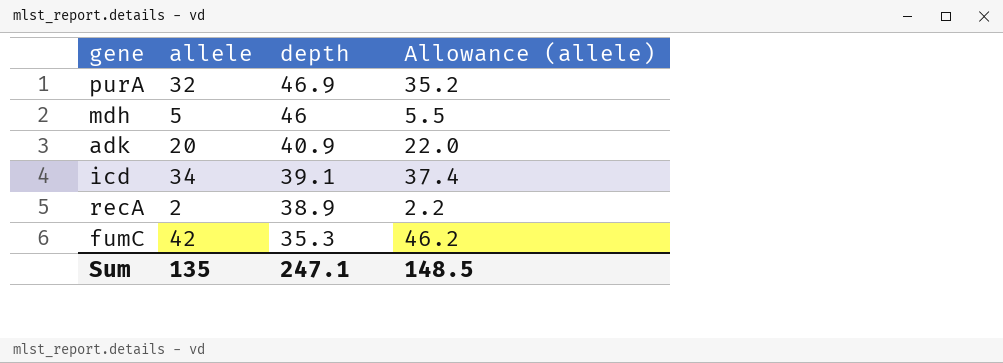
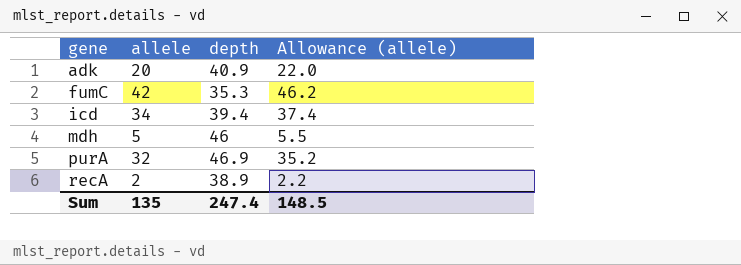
row order: depth descending -> gene ascending
icd | depth: 39.1 -> 39.4
Sum | depth: 247.1 -> 247.4

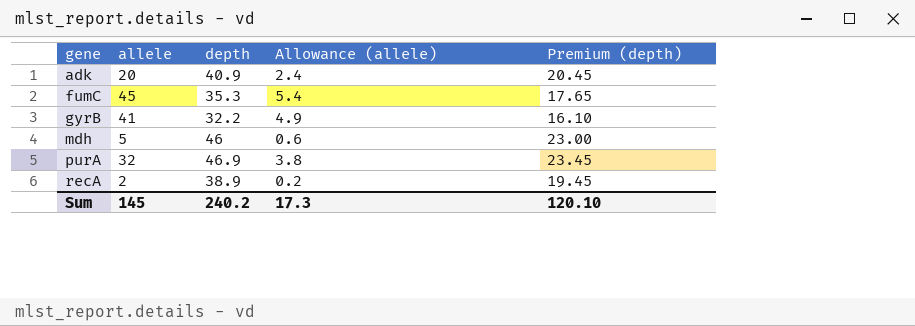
column Allowance (allele) | formula: [allele] * 1.1 -> [allele] * 0.12
column Premium (depth) | formula: none -> [depth] * 0.5
row icd: 34 | 39.4 | 37.4 -> none
fumC | allele: 42 -> 45
row gyrB: none -> 41 | 32.2 | 4.9 | 16.10
Sum | allele: 135 -> 145
Sum | depth: 247.4 -> 240.2
Sum | Allowance (allele): 148.5 -> 17.3

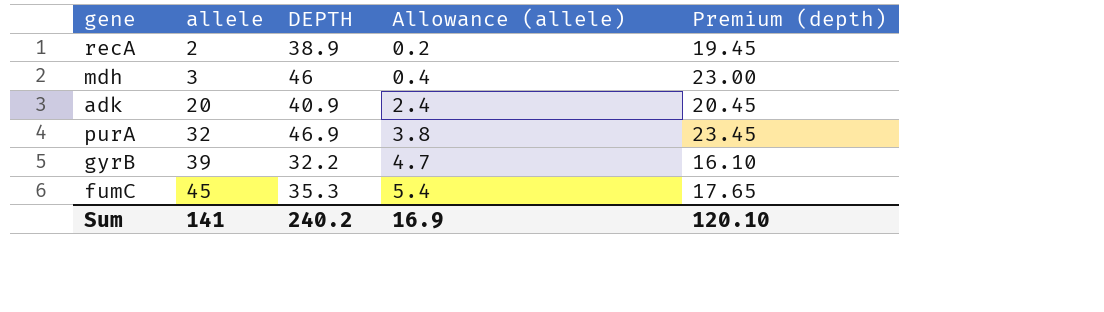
row order: gene ascending -> allele ascending
column name: depth -> DEPTH
mdh | allele: 5 -> 3
mdh | Allowance (allele): 0.6 -> 0.4
gyrB | allele: 41 -> 39
gyrB | Allowance (allele): 4.9 -> 4.7
Sum | allele: 145 -> 141
Sum | Allowance (allele): 17.3 -> 16.9

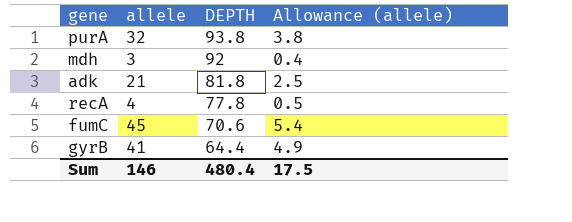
row order: allele ascending -> DEPTH descending
column Premium (depth) | formula: [DEPTH] * 0.5 -> none
purA | DEPTH: 46.9 -> 93.8
mdh | DEPTH: 46 -> 92
adk | allele: 20 -> 21
adk | DEPTH: 40.9 -> 81.8
adk | Allowance (allele): 2.4 -> 2.5
recA | allele: 2 -> 4
recA | DEPTH: 38.9 -> 77.8
recA | Allowance (allele): 0.2 -> 0.5
fumC | DEPTH: 35.3 -> 70.6
gyrB | allele: 39 -> 41
gyrB | DEPTH: 32.2 -> 64.4
gyrB | Allowance (allele): 4.7 -> 4.9
Sum | allele: 141 -> 146
Sum | DEPTH: 240.2 -> 480.4
Sum | Allowance (allele): 16.9 -> 17.5

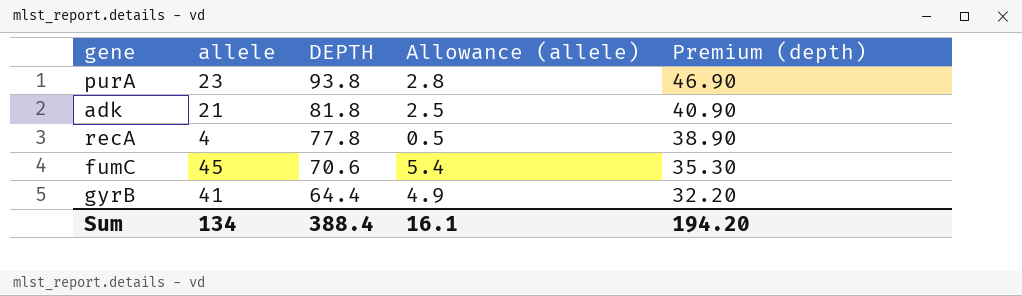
column Premium (depth) | formula: none -> [DEPTH] * 0.5
row mdh: 3 | 92 | 0.4 -> none
purA | allele: 32 -> 23
purA | Allowance (allele): 3.8 -> 2.8
Sum | allele: 146 -> 134
Sum | DEPTH: 480.4 -> 388.4
Sum | Allowance (allele): 17.5 -> 16.1

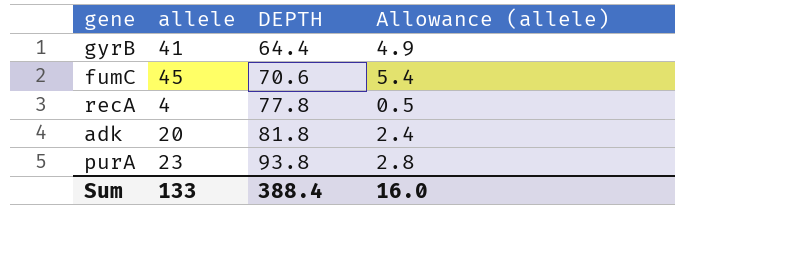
row order: DEPTH descending -> DEPTH ascending
column Premium (depth) | formula: [DEPTH] * 0.5 -> none
adk | allele: 21 -> 20
adk | Allowance (allele): 2.5 -> 2.4
Sum | allele: 134 -> 133
Sum | Allowance (allele): 16.1 -> 16.0

